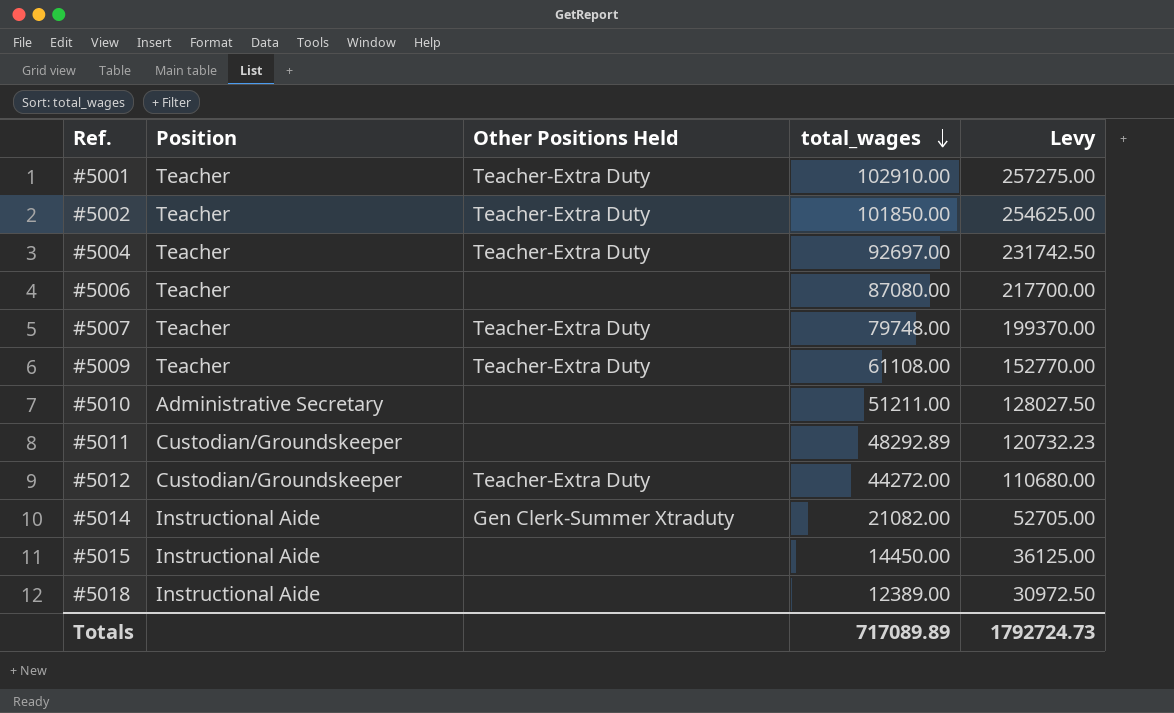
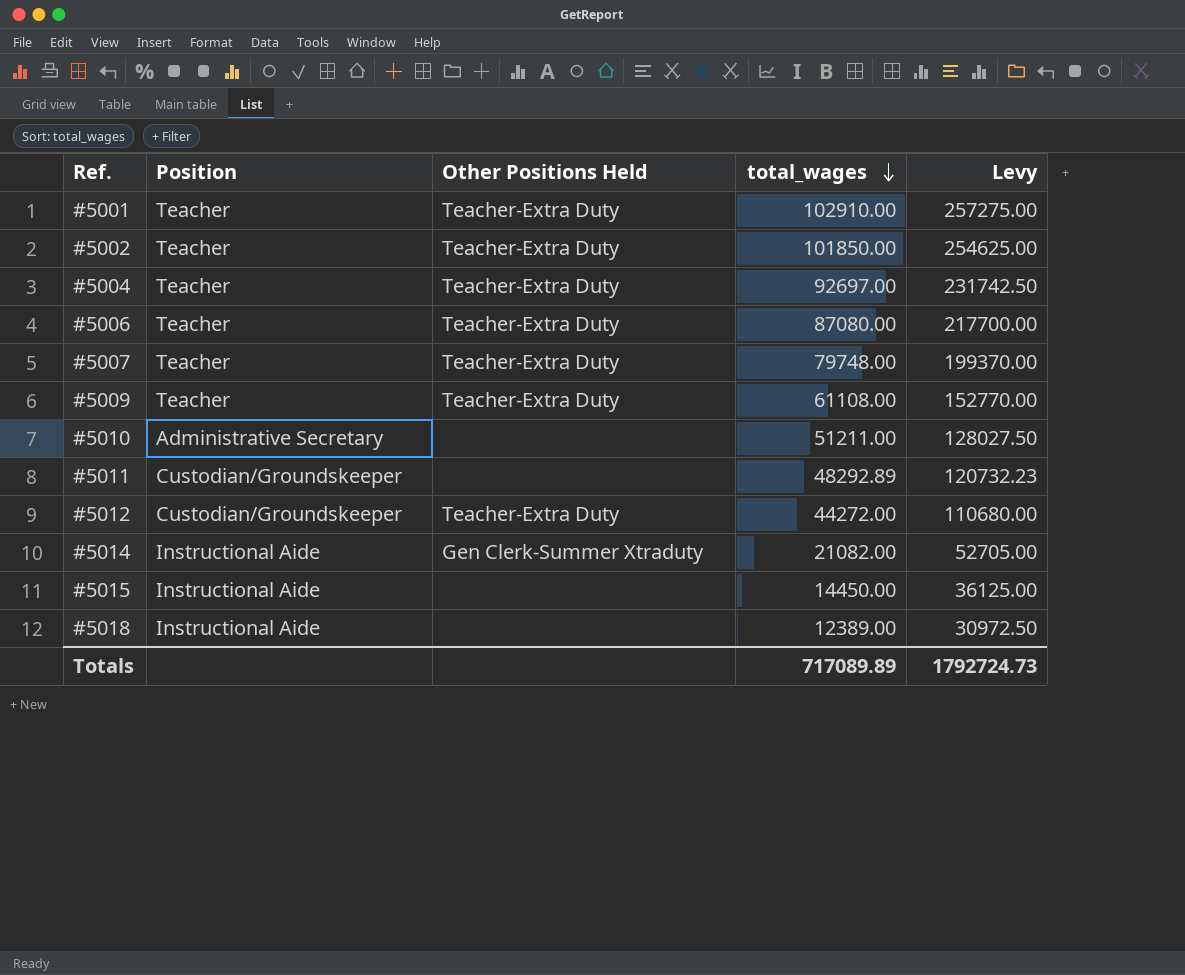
#5006 | Other Positions Held: none -> Teacher-Extra Duty

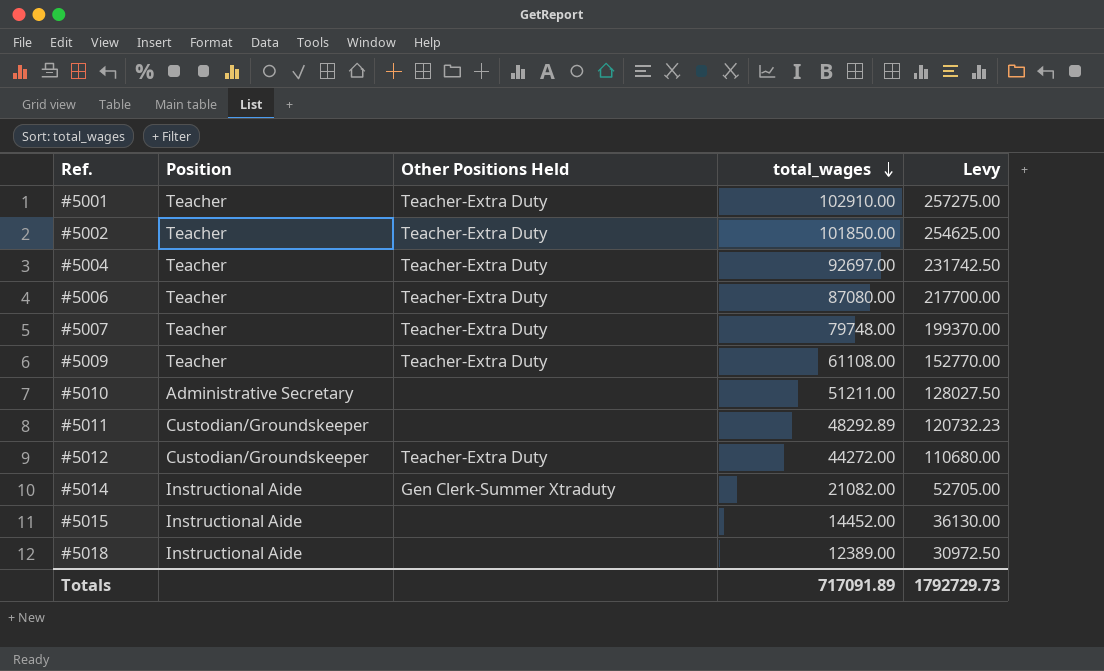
#5015 | total_wages: 14450.00 -> 14452.00
#5015 | Levy: 36125.00 -> 36130.00
Totals | total_wages: 717089.89 -> 717091.89
Totals | Levy: 1792724.73 -> 1792729.73

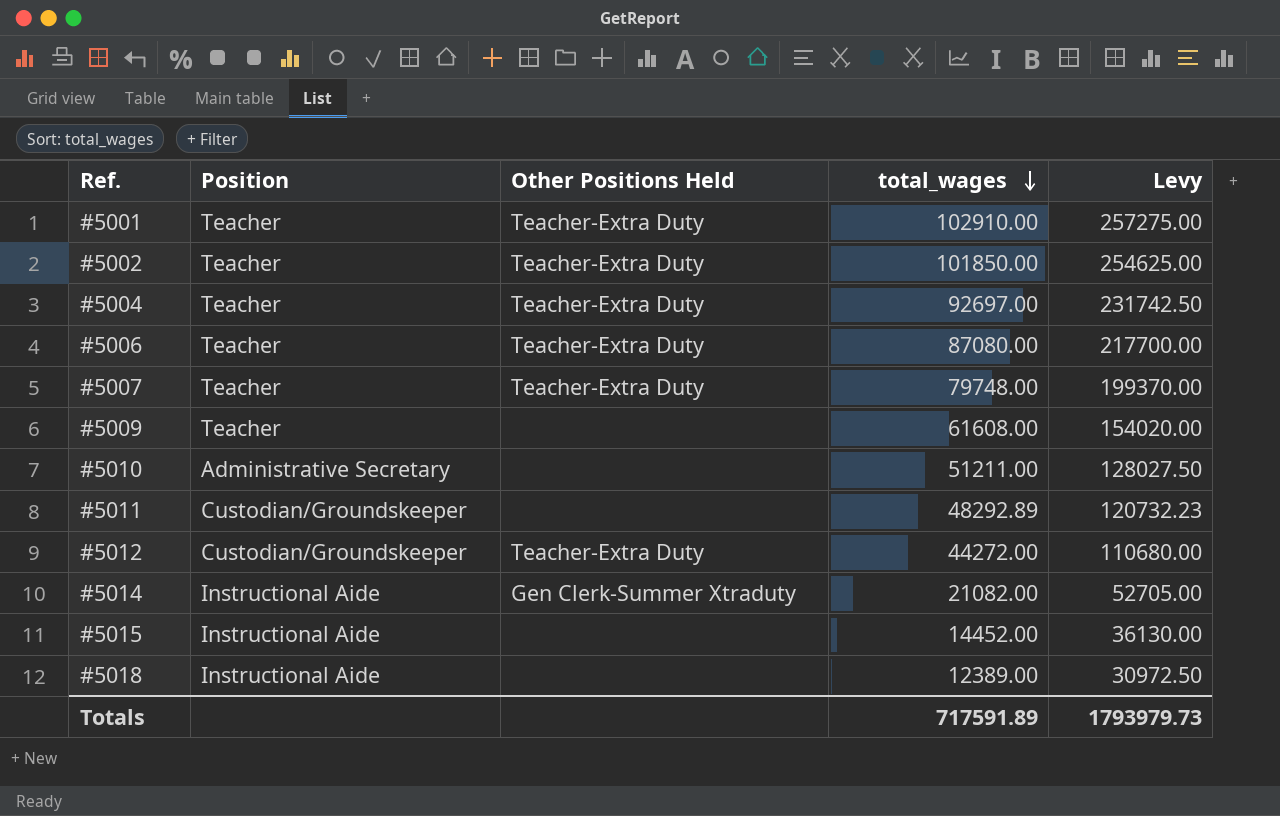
#5009 | Other Positions Held: Teacher-Extra Duty -> none
#5009 | total_wages: 61108.00 -> 61608.00
#5009 | Levy: 152770.00 -> 154020.00
Totals | total_wages: 717091.89 -> 717591.89
Totals | Levy: 1792729.73 -> 1793979.73

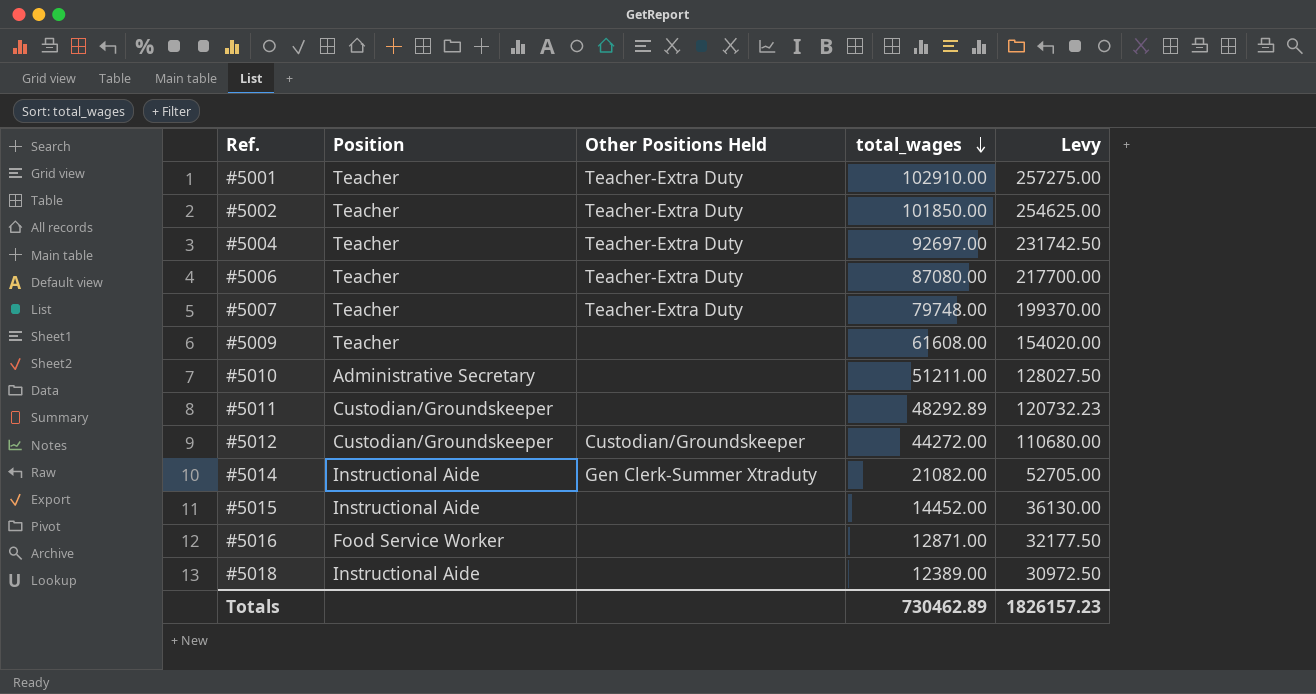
#5012 | Other Positions Held: Teacher-Extra Duty -> Custodian/Groundskeeper
row #5016: none -> Food Service Worker | none | 12871.00 | 32177.50
Totals | total_wages: 717591.89 -> 730462.89
Totals | Levy: 1793979.73 -> 1826157.23

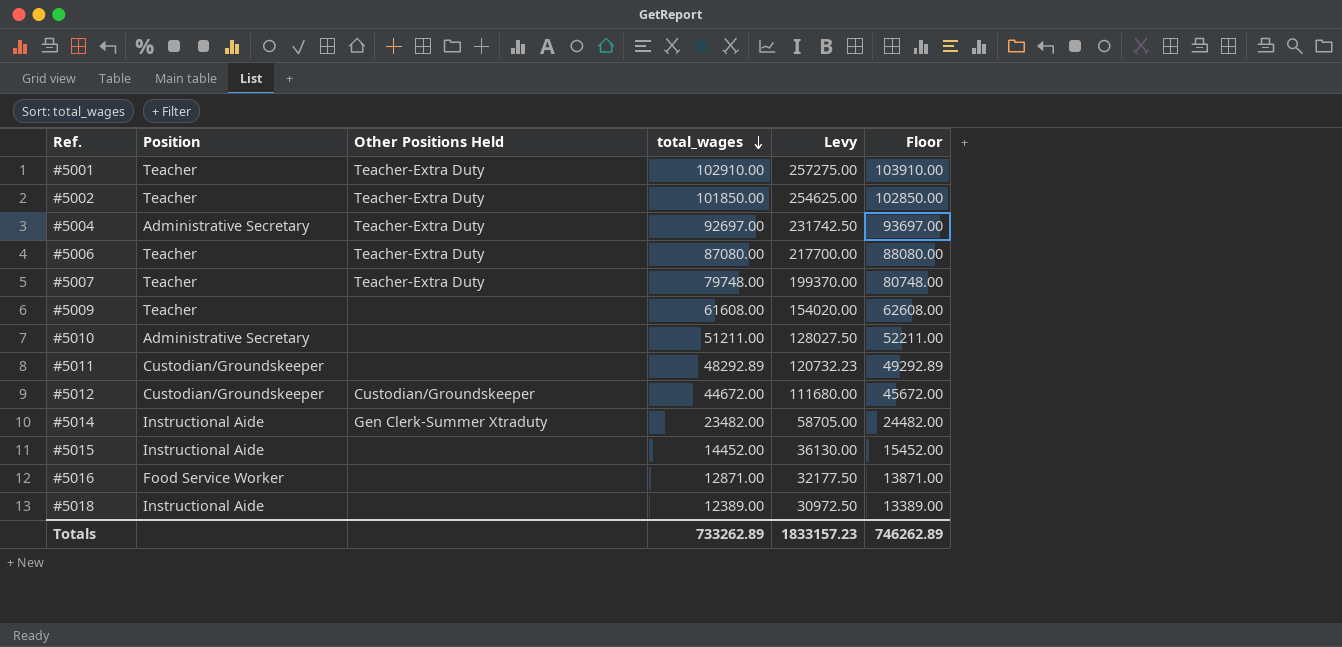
column Floor | formula: none -> [total_wages] + 1000
#5004 | Position: Teacher -> Administrative Secretary
#5012 | total_wages: 44272.00 -> 44672.00
#5012 | Levy: 110680.00 -> 111680.00
#5014 | total_wages: 21082.00 -> 23482.00
#5014 | Levy: 52705.00 -> 58705.00
Totals | total_wages: 730462.89 -> 733262.89
Totals | Levy: 1826157.23 -> 1833157.23

